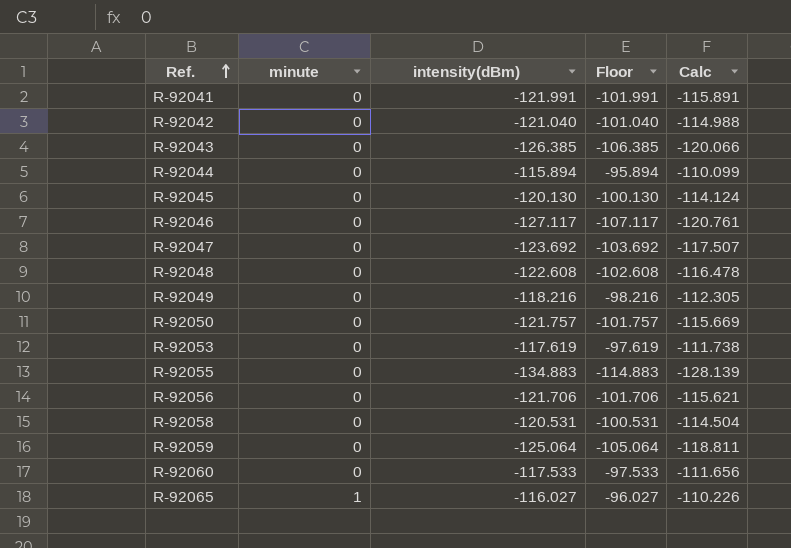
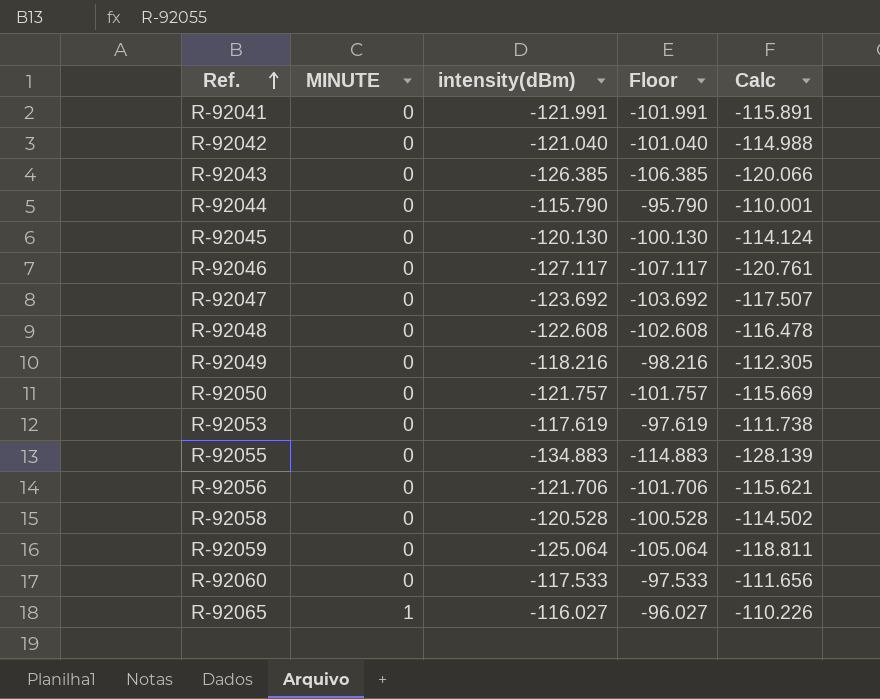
column name: minute -> MINUTE
R-92044 | intensity(dBm): -115.894 -> -115.790
R-92044 | Floor: -95.894 -> -95.790
R-92044 | Calc: -110.099 -> -110.001
R-92058 | intensity(dBm): -120.531 -> -120.528
R-92058 | Floor: -100.531 -> -100.528
R-92058 | Calc: -114.504 -> -114.502

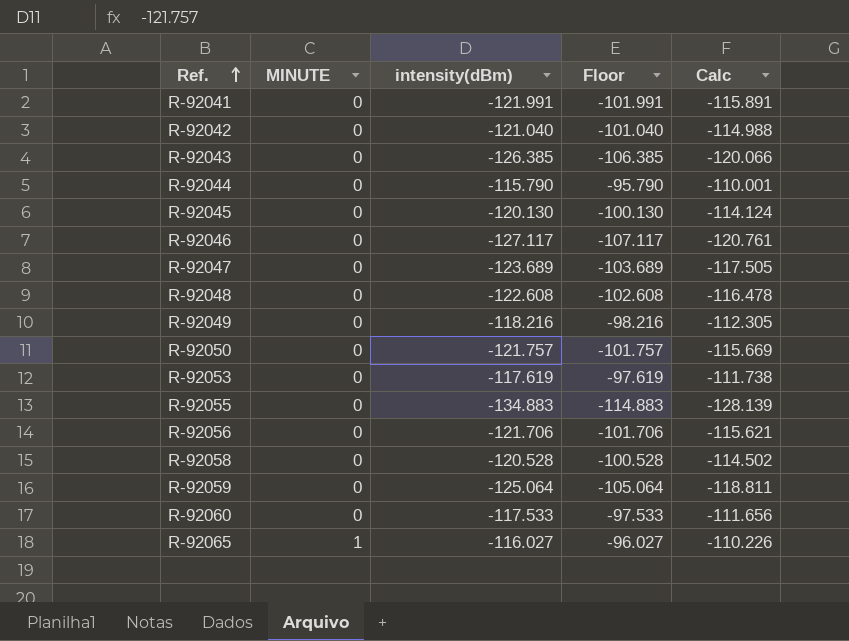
R-92047 | intensity(dBm): -123.692 -> -123.689
R-92047 | Floor: -103.692 -> -103.689
R-92047 | Calc: -117.507 -> -117.505

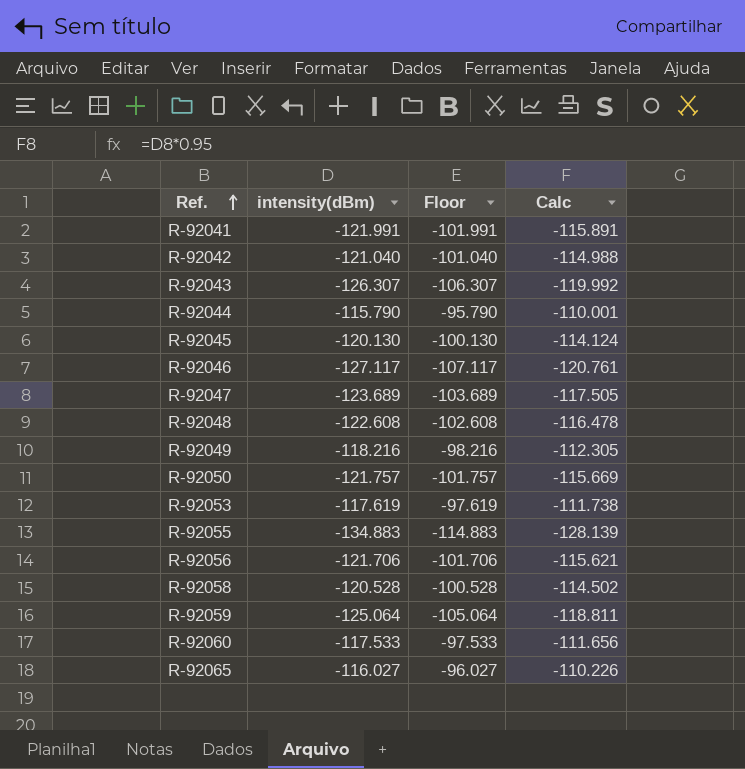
column MINUTE | position: 2 -> none
R-92043 | intensity(dBm): -126.385 -> -126.307
R-92043 | Floor: -106.385 -> -106.307
R-92043 | Calc: -120.066 -> -119.992

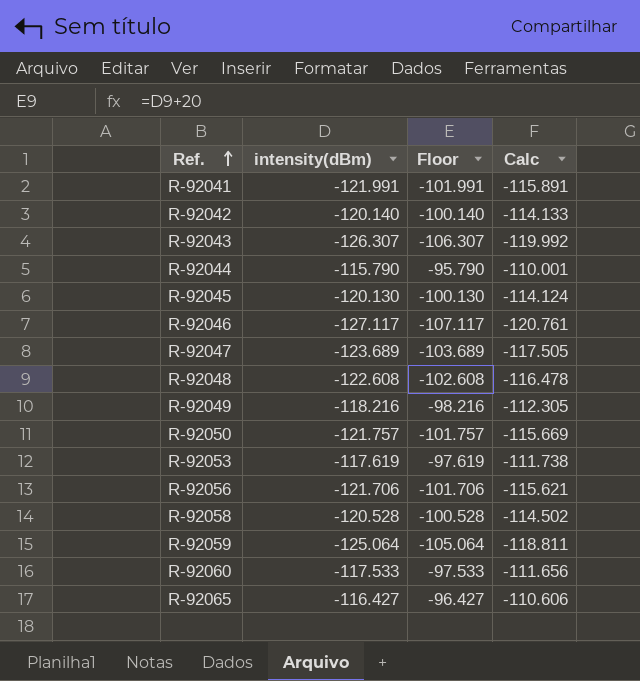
row R-92055: -134.883 | -114.883 | -128.139 -> none
R-92042 | intensity(dBm): -121.040 -> -120.140
R-92042 | Floor: -101.040 -> -100.140
R-92042 | Calc: -114.988 -> -114.133
R-92065 | intensity(dBm): -116.027 -> -116.427
R-92065 | Floor: -96.027 -> -96.427
R-92065 | Calc: -110.226 -> -110.606

